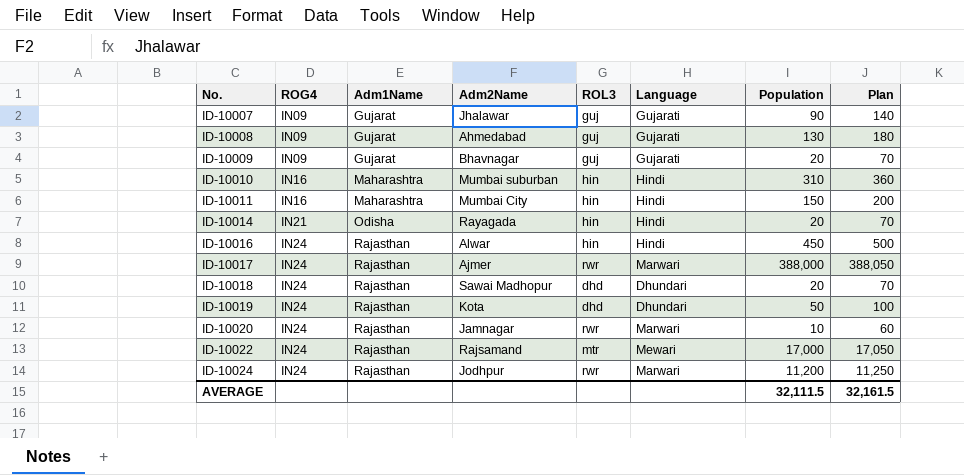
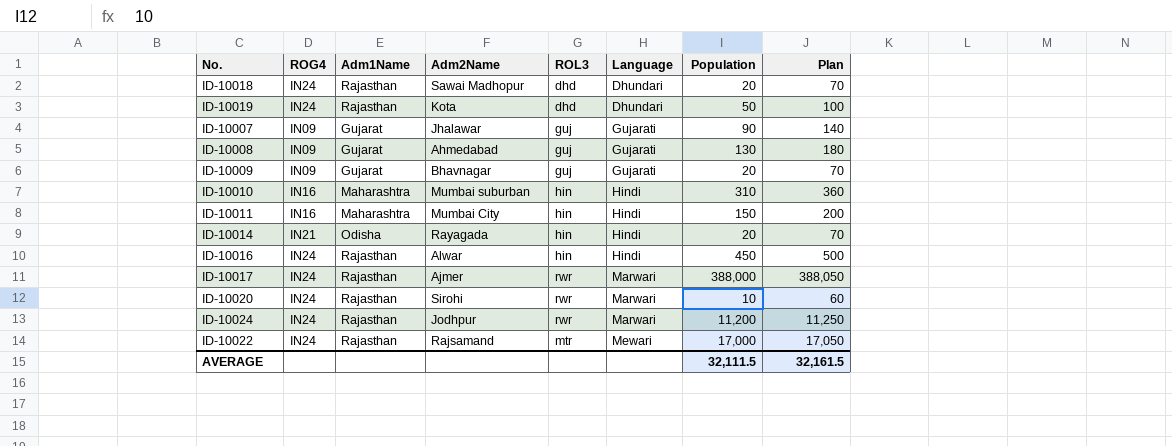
row order: No. ascending -> Language ascending
ID-10020 | Adm2Name: Jamnagar -> Sirohi

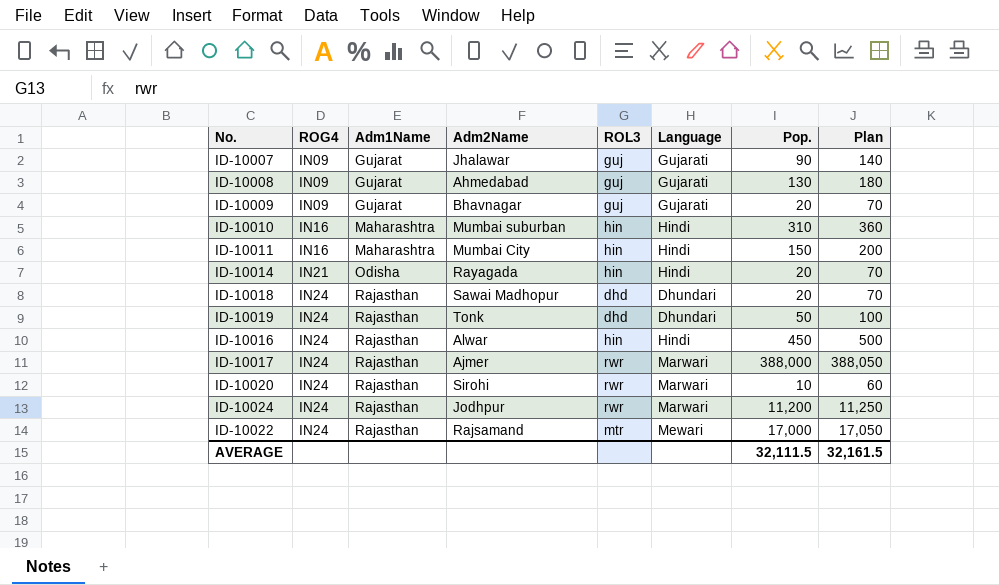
row order: Language ascending -> ROG4 ascending
column name: Population -> Pop.
ID-10019 | Adm2Name: Kota -> Tonk

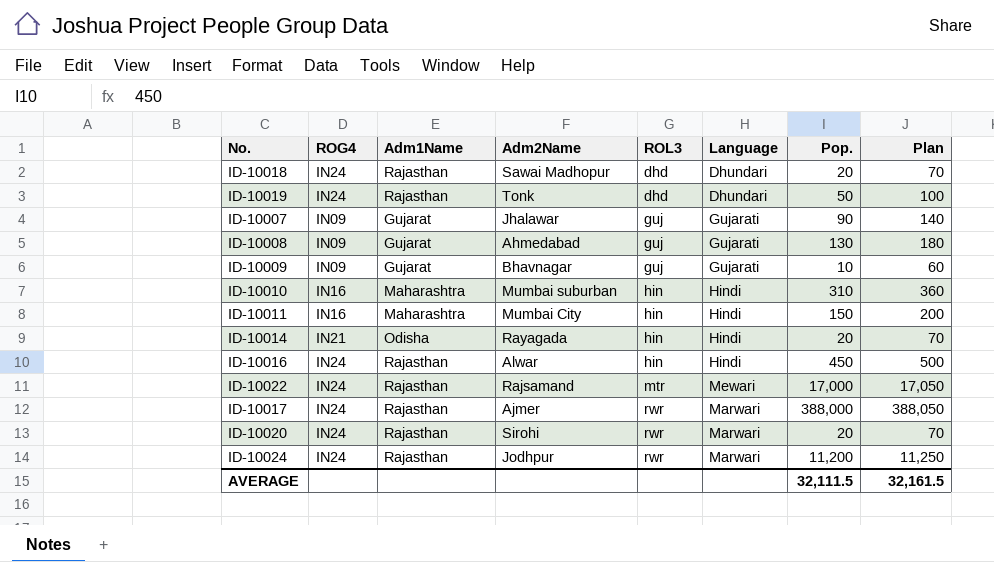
row order: ROG4 ascending -> ROL3 ascending
ID-10009 | Pop.: 20 -> 10
ID-10009 | Plan: 70 -> 60
ID-10020 | Pop.: 10 -> 20
ID-10020 | Plan: 60 -> 70

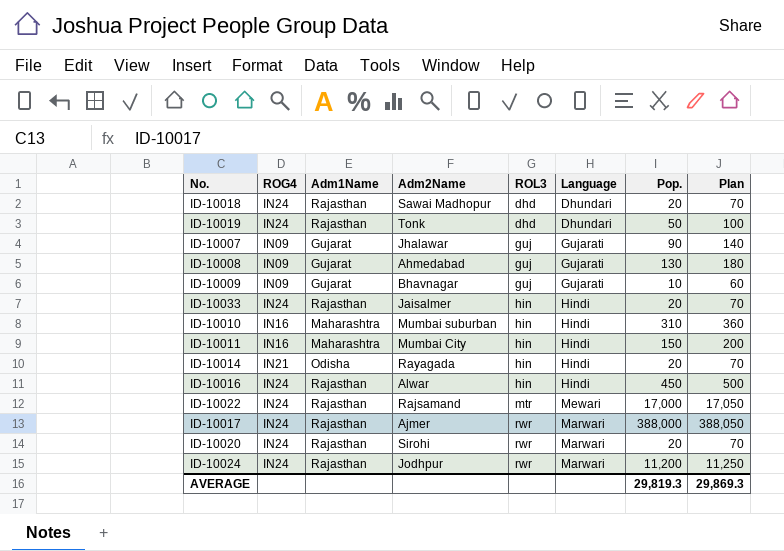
row ID-10033: none -> IN24 | Rajasthan | Jaisalmer | hin | Hindi | 20 | 70
AVERAGE | Pop.: 32,111.5 -> 29,819.3
AVERAGE | Plan: 32,161.5 -> 29,869.3

